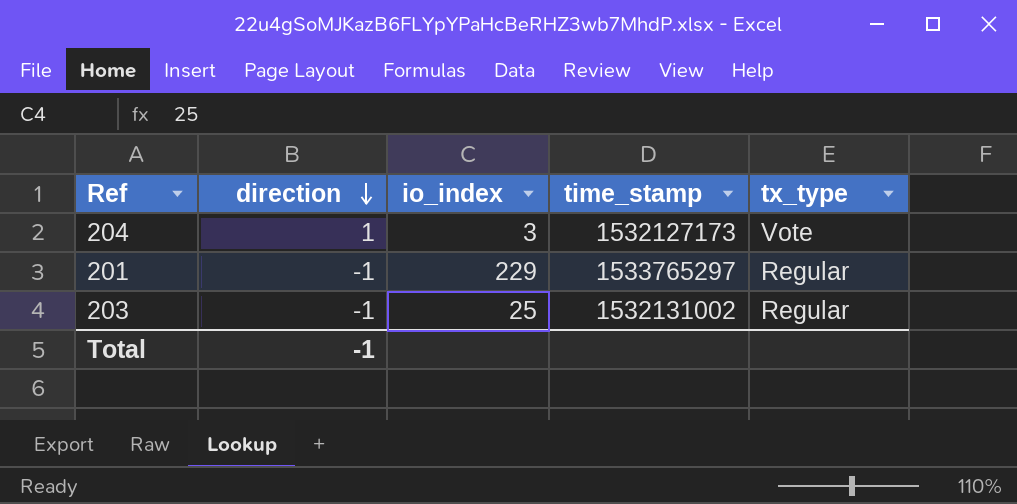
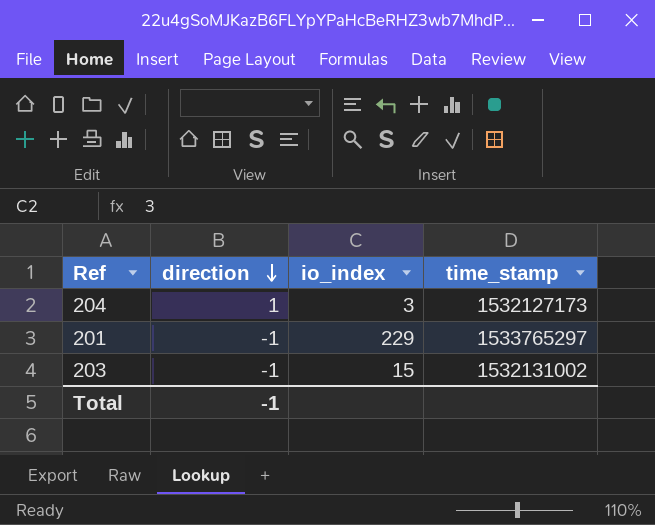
column tx_type | position: 5 -> none
203 | io_index: 25 -> 15

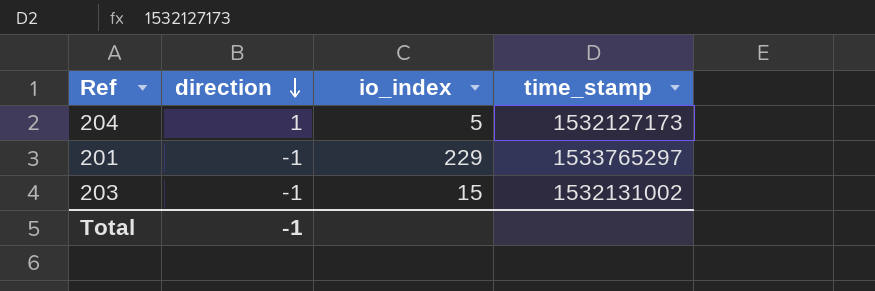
204 | io_index: 3 -> 5

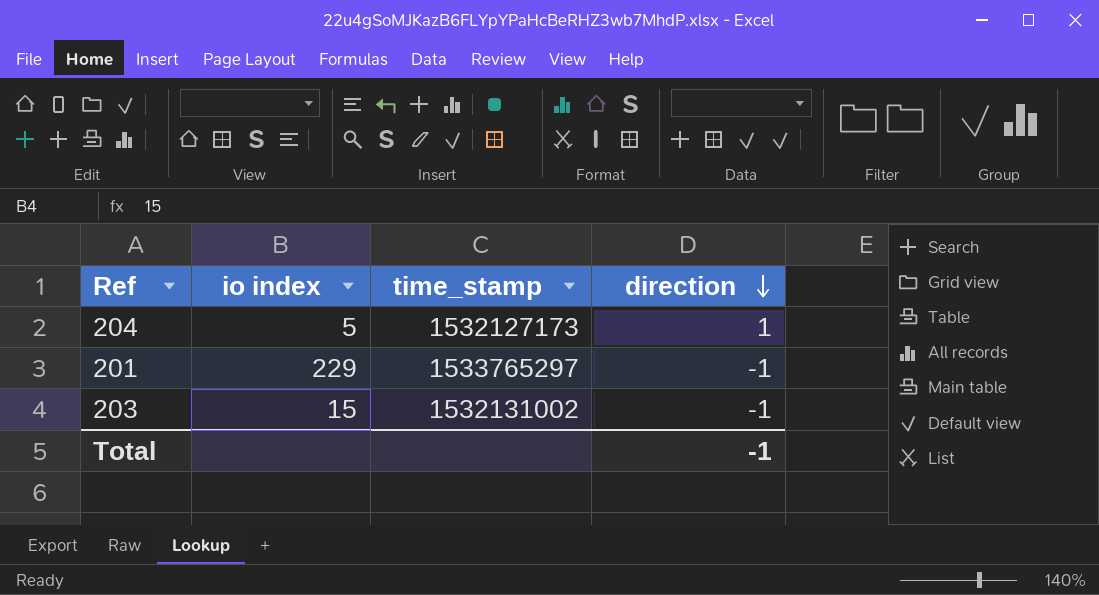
column name: io_index -> io index
column direction | position: 2 -> 4

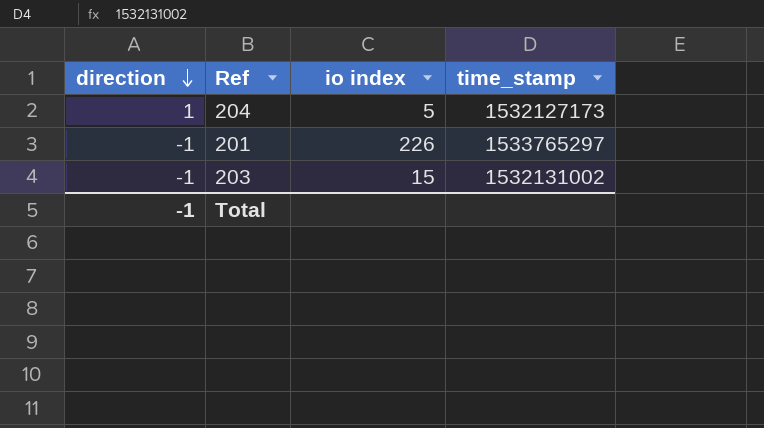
column direction | position: 4 -> 1
201 | io index: 229 -> 226

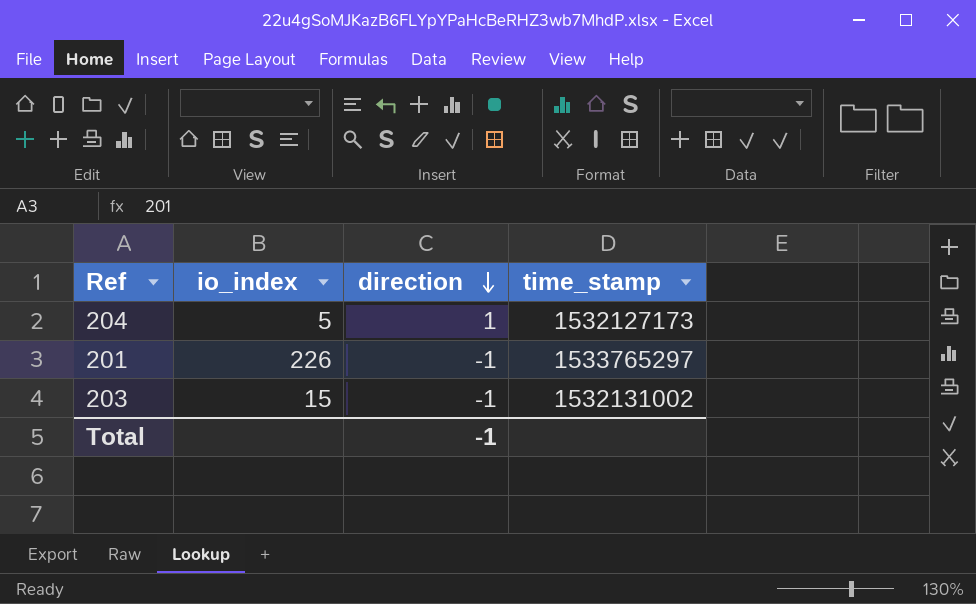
column name: io index -> io_index
column direction | position: 1 -> 3

